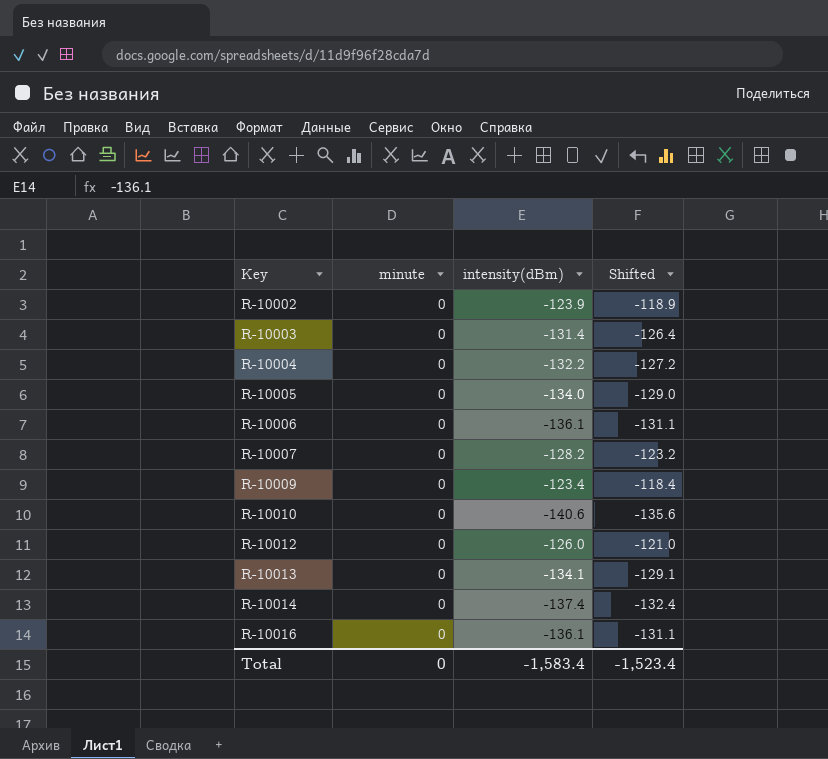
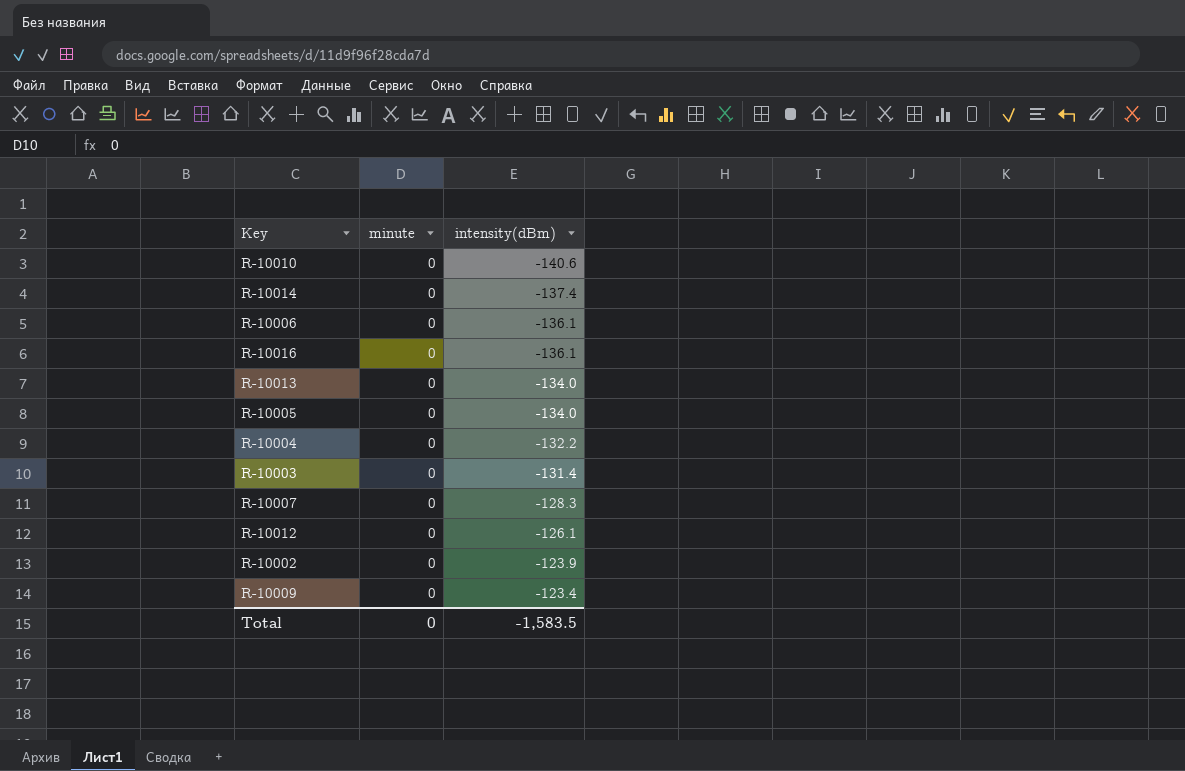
row order: Key ascending -> intensity(dBm) ascending
column Shifted | formula: [intensity(dBm)] + 5 -> none
R-10013 | intensity(dBm): -134.1 -> -134.0
R-10007 | intensity(dBm): -128.2 -> -128.3
R-10012 | intensity(dBm): -126.0 -> -126.1
Total | intensity(dBm): -1,583.4 -> -1,583.5

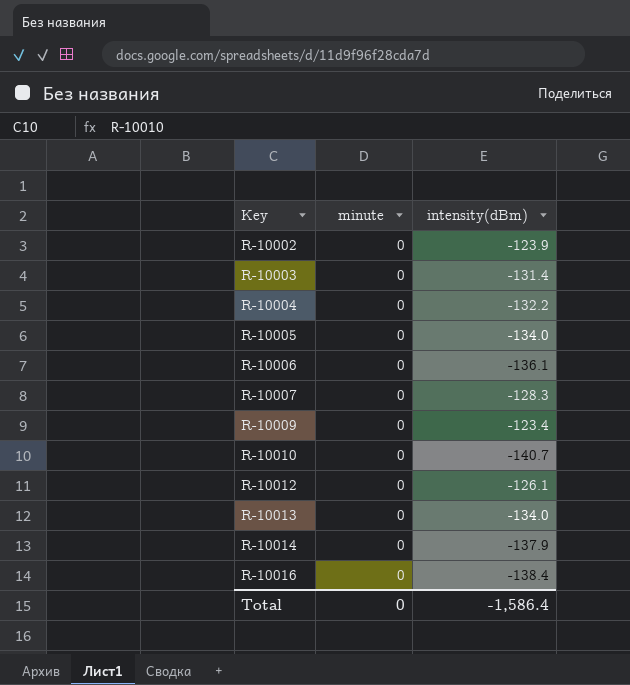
row order: intensity(dBm) ascending -> Key ascending
R-10010 | intensity(dBm): -140.6 -> -140.7
R-10014 | intensity(dBm): -137.4 -> -137.9
R-10016 | intensity(dBm): -136.1 -> -138.4
Total | intensity(dBm): -1,583.5 -> -1,586.4

